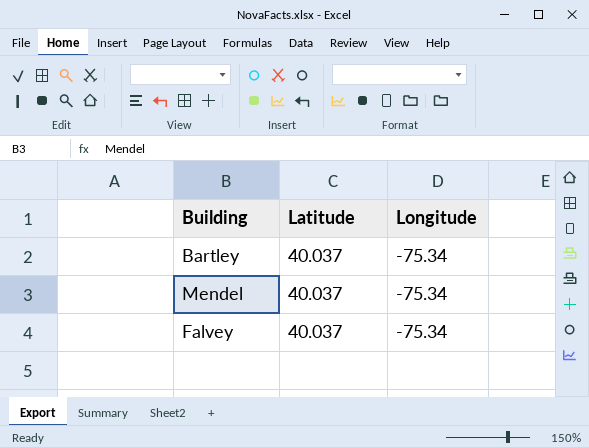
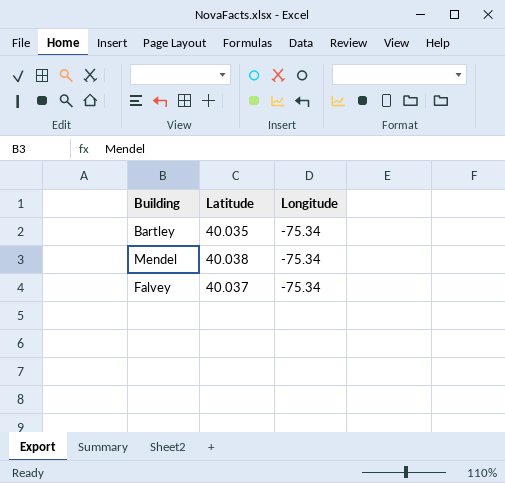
Bartley | Latitude: 40.037 -> 40.035
Mendel | Latitude: 40.037 -> 40.038

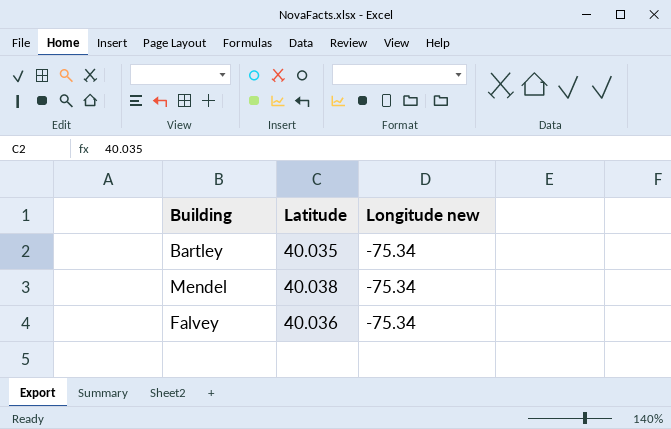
column name: Longitude -> Longitude new
Falvey | Latitude: 40.037 -> 40.036

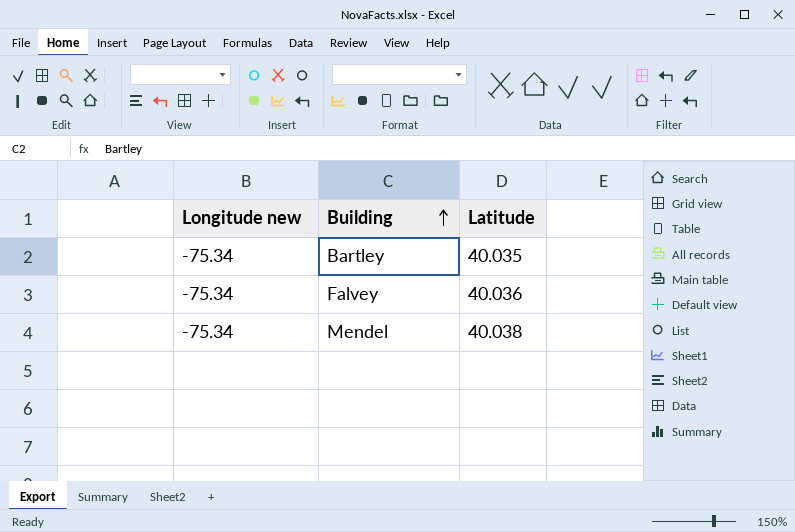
row order: none -> Building ascending
column Longitude new | position: 3 -> 1

